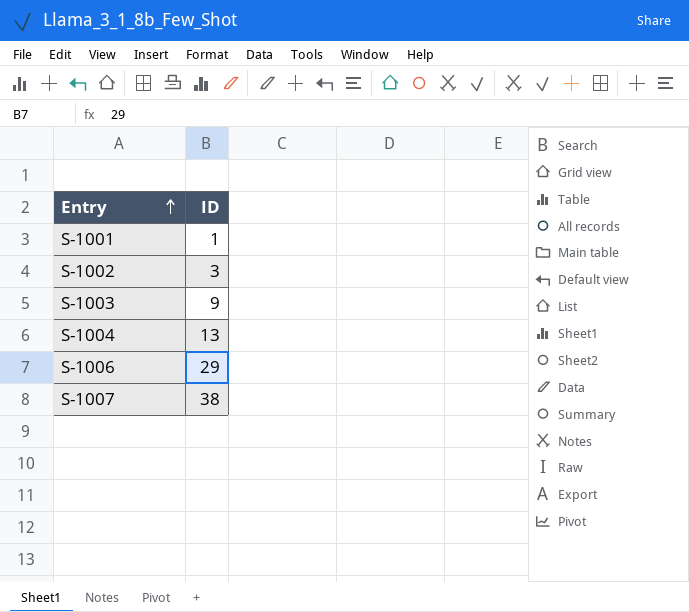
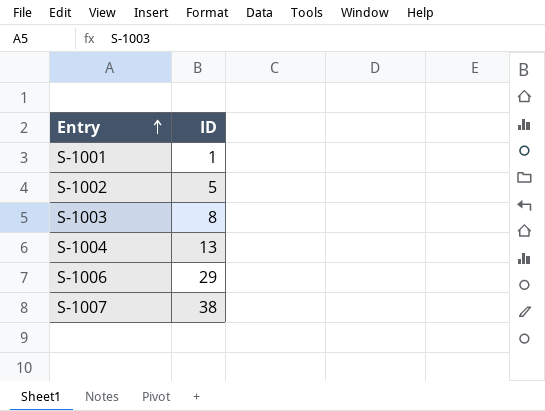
S-1002 | ID: 3 -> 5
S-1003 | ID: 9 -> 8

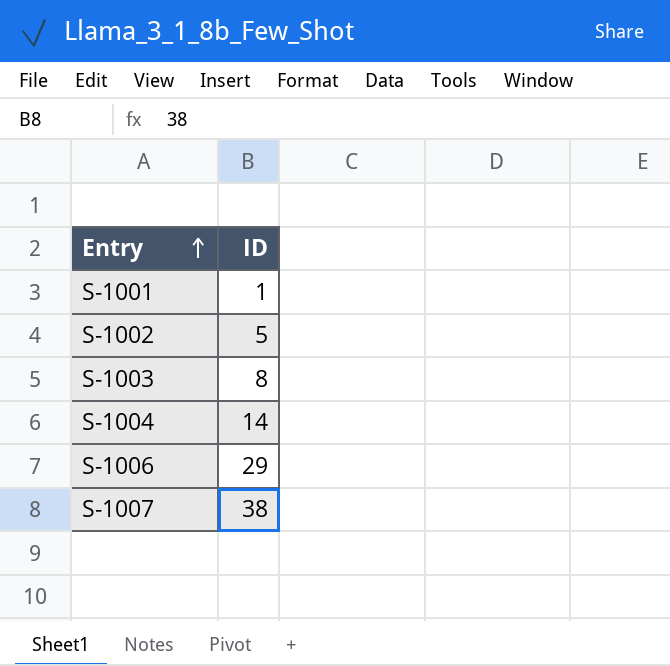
S-1004 | ID: 13 -> 14

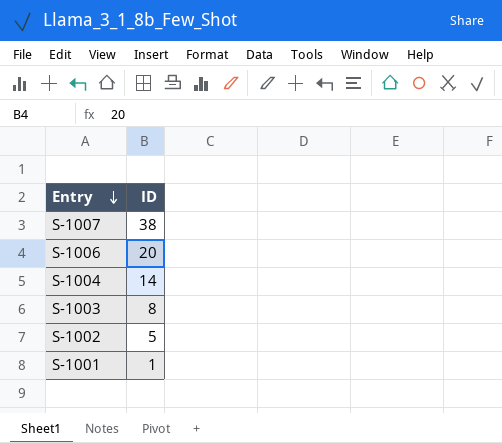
row order: Entry ascending -> Entry descending
S-1006 | ID: 29 -> 20

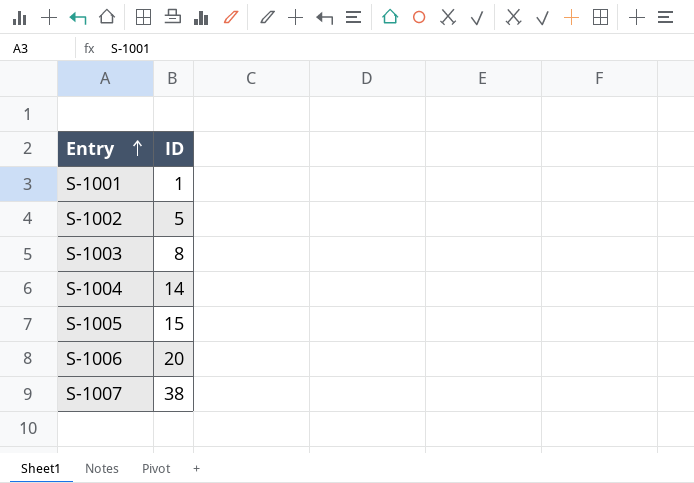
row order: Entry descending -> Entry ascending
row S-1005: none -> 15

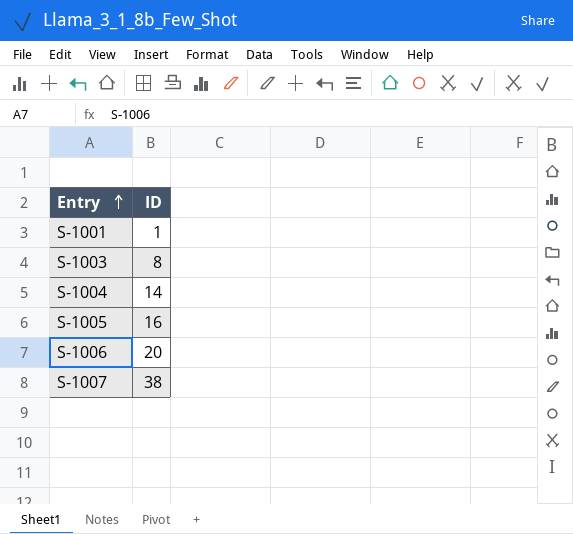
row S-1002: 5 -> none
S-1005 | ID: 15 -> 16

